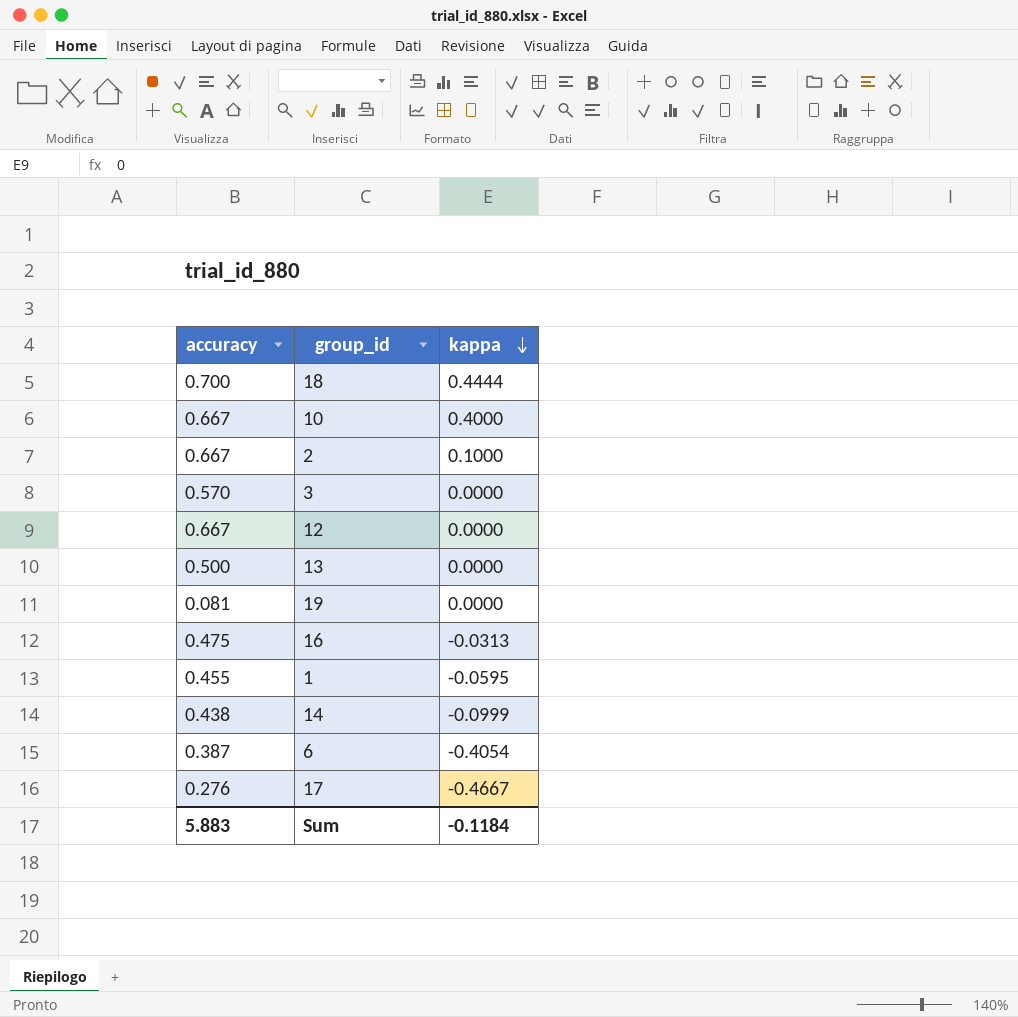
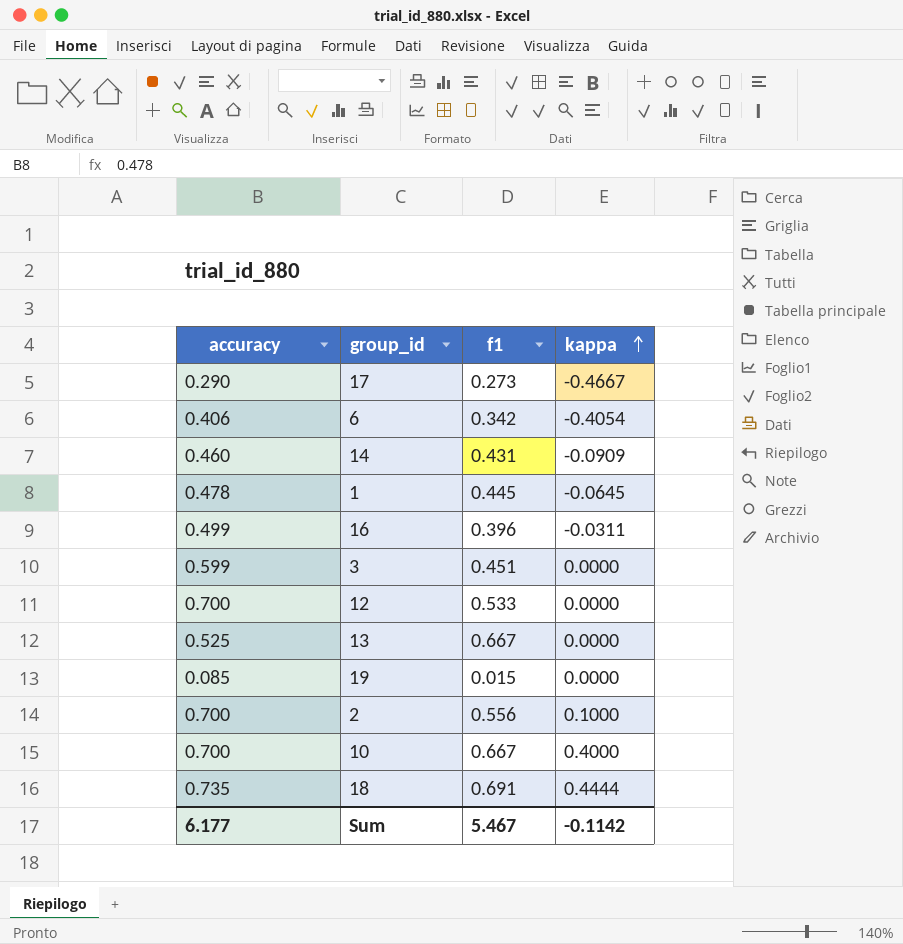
row order: kappa descending -> kappa ascending
column f1 | position: none -> 3
17 | accuracy: 0.276 -> 0.290
6 | accuracy: 0.387 -> 0.406
14 | accuracy: 0.438 -> 0.460
14 | kappa: -0.0999 -> -0.0909
1 | accuracy: 0.455 -> 0.478
1 | kappa: -0.0595 -> -0.0645
16 | accuracy: 0.475 -> 0.499
16 | kappa: -0.0313 -> -0.0311
3 | accuracy: 0.570 -> 0.599
12 | accuracy: 0.667 -> 0.700
13 | accuracy: 0.500 -> 0.525
19 | accuracy: 0.081 -> 0.085
2 | accuracy: 0.667 -> 0.700
10 | accuracy: 0.667 -> 0.700
18 | accuracy: 0.700 -> 0.735
Sum | accuracy: 5.883 -> 6.177
Sum | kappa: -0.1184 -> -0.1142

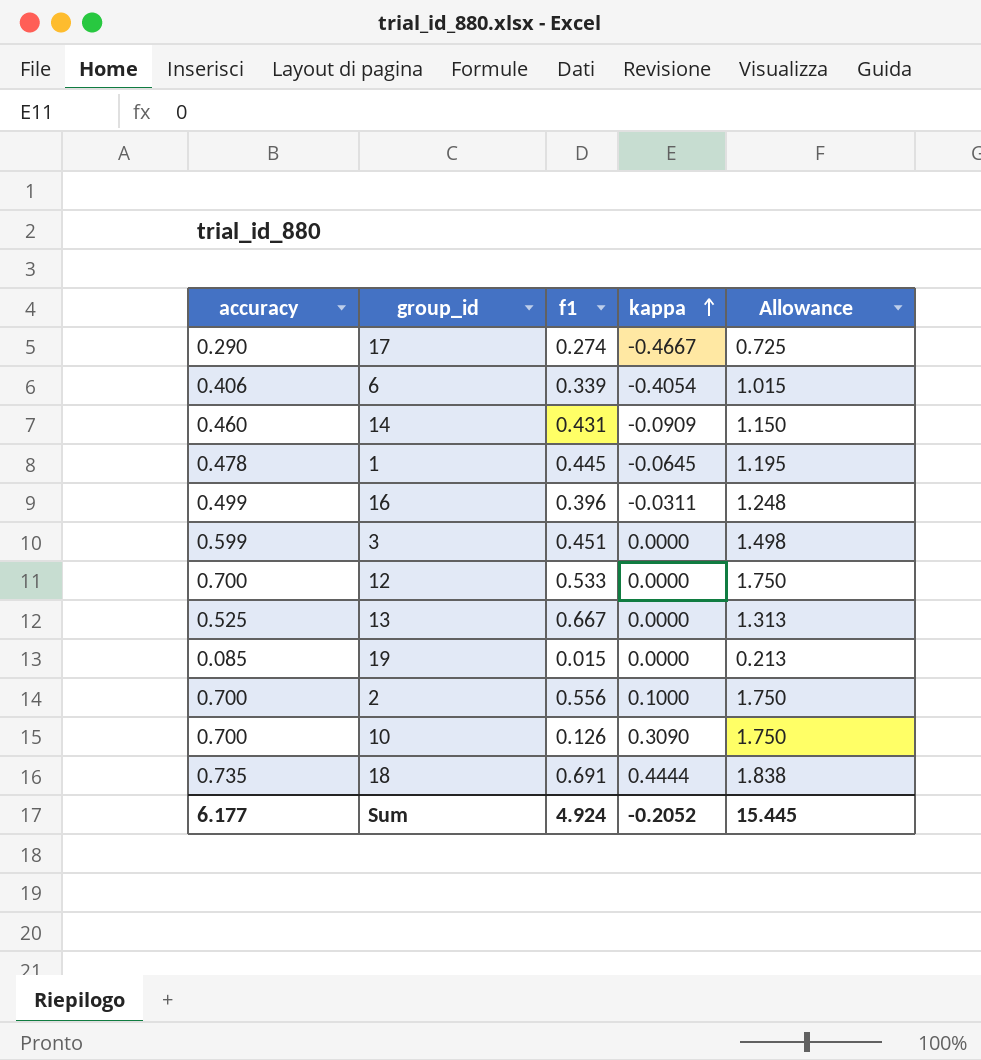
column Allowance | formula: none -> [accuracy] * 2.5
17 | f1: 0.273 -> 0.274
6 | f1: 0.342 -> 0.339
10 | f1: 0.667 -> 0.126
10 | kappa: 0.4000 -> 0.3090
Sum | f1: 5.467 -> 4.924
Sum | kappa: -0.1142 -> -0.2052

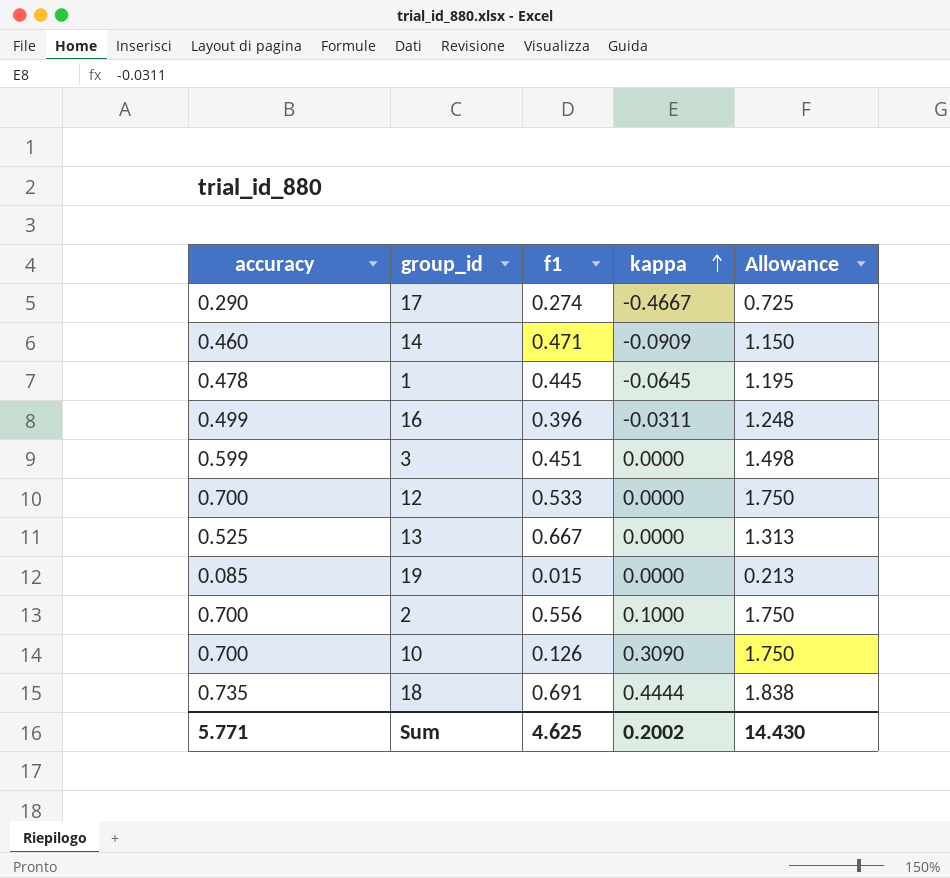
row 6: 0.406 | 0.339 | -0.4054 | 1.015 -> none
14 | f1: 0.431 -> 0.471
Sum | accuracy: 6.177 -> 5.771
Sum | f1: 4.924 -> 4.625
Sum | kappa: -0.2052 -> 0.2002
Sum | Allowance: 15.445 -> 14.430

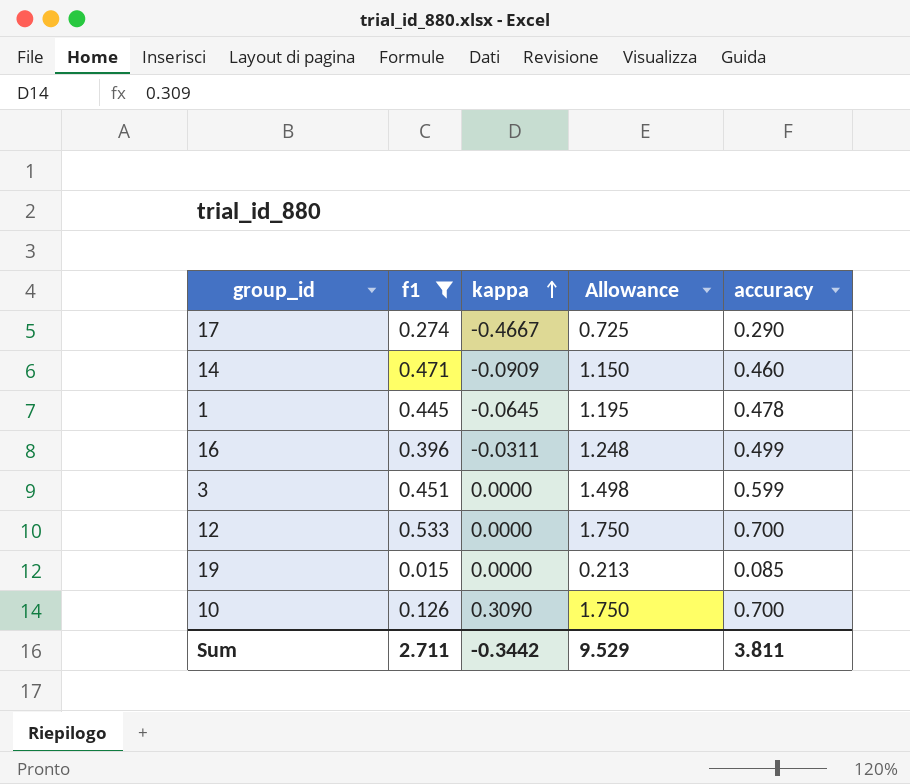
filter: none -> f1 <= 0.533
column accuracy | position: 1 -> 5
Sum | f1: 4.625 -> 2.711
Sum | kappa: 0.2002 -> -0.3442
Sum | Allowance: 14.430 -> 9.529
Sum | accuracy: 5.771 -> 3.811

